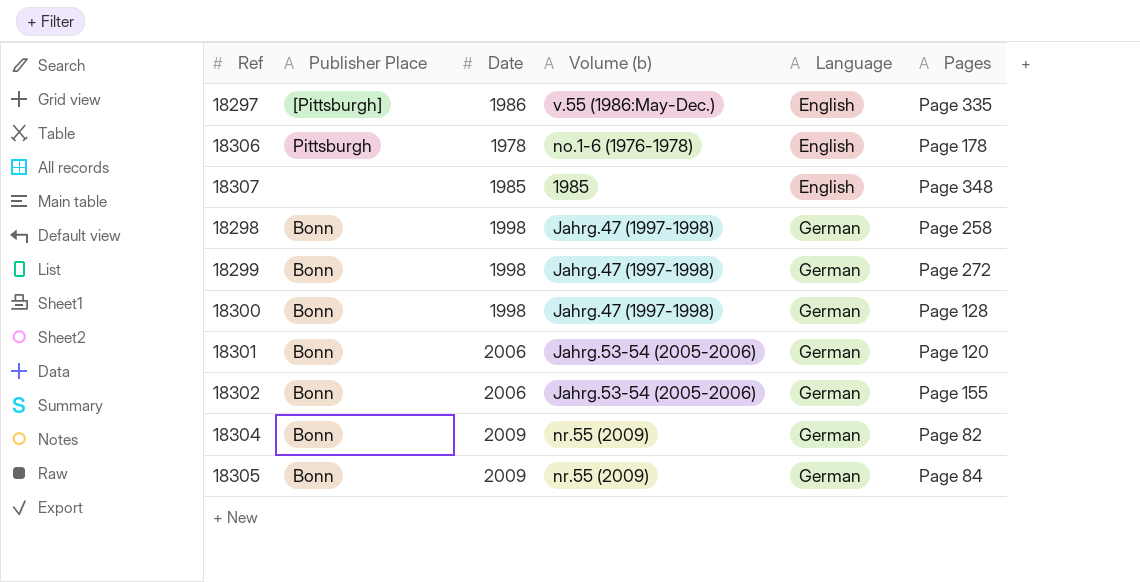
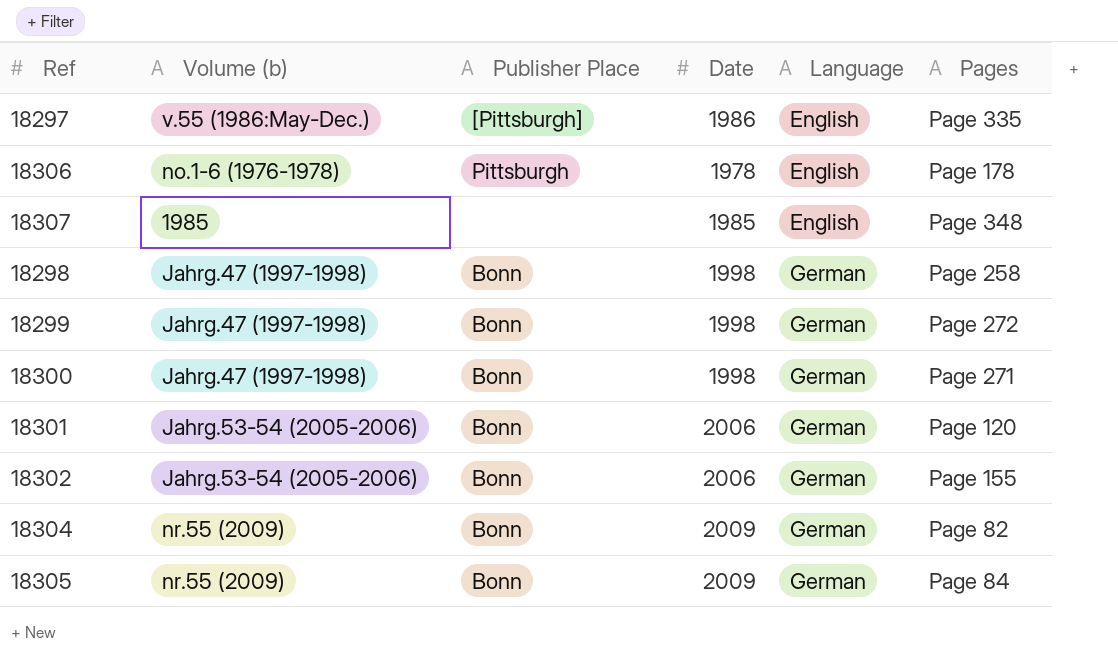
column Volume (b) | position: 4 -> 2
18300 | Pages: Page 128 -> Page 271

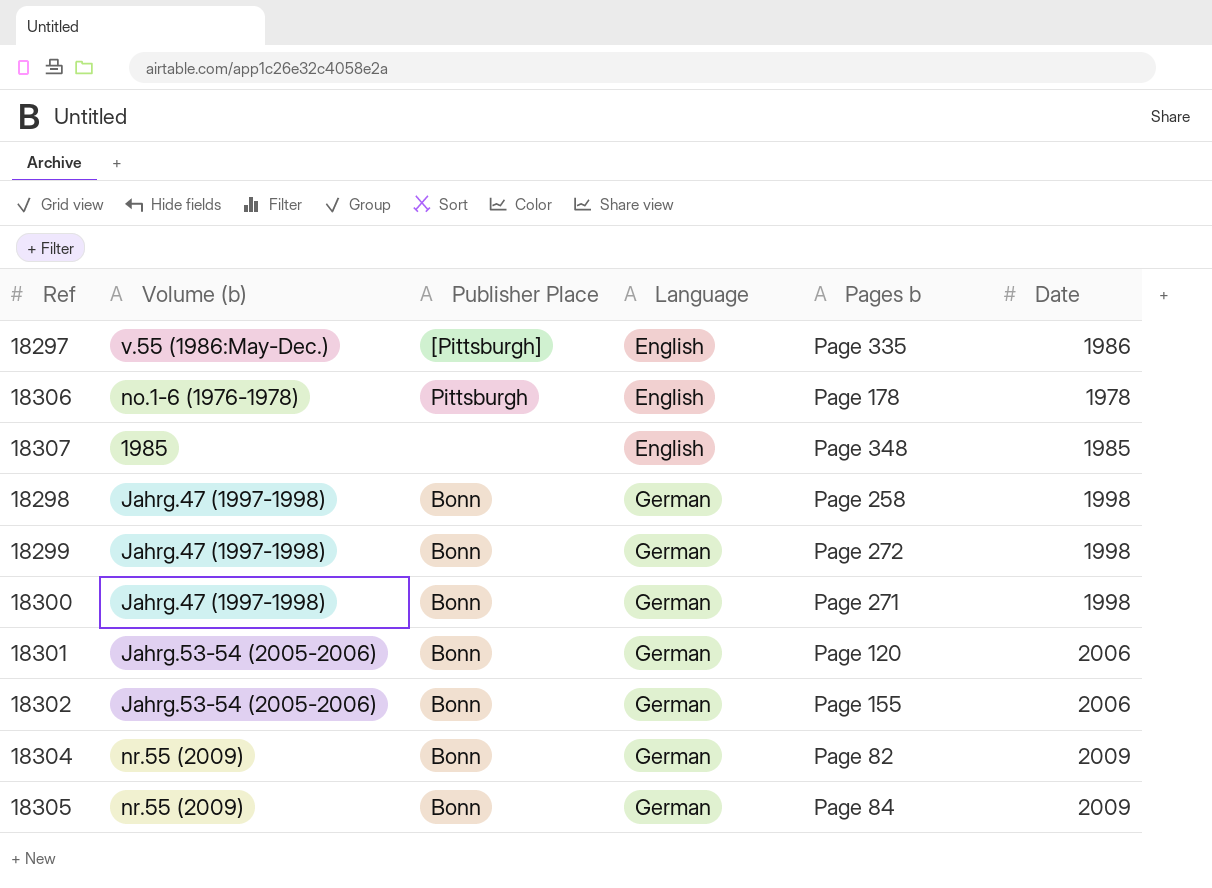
column name: Pages -> Pages b
column Date | position: 4 -> 6

